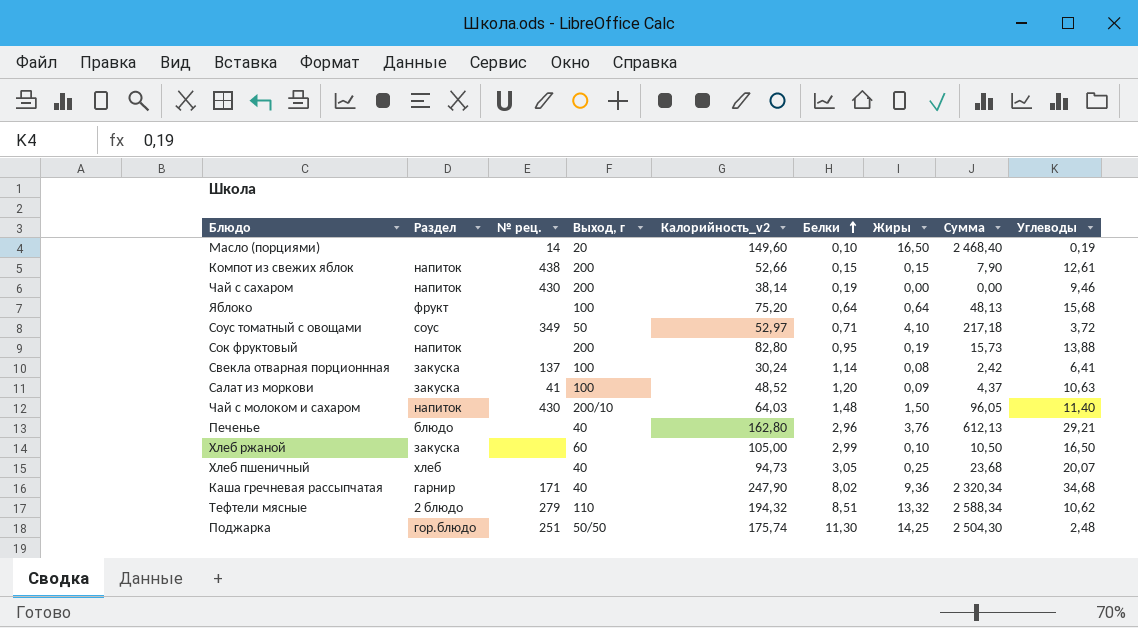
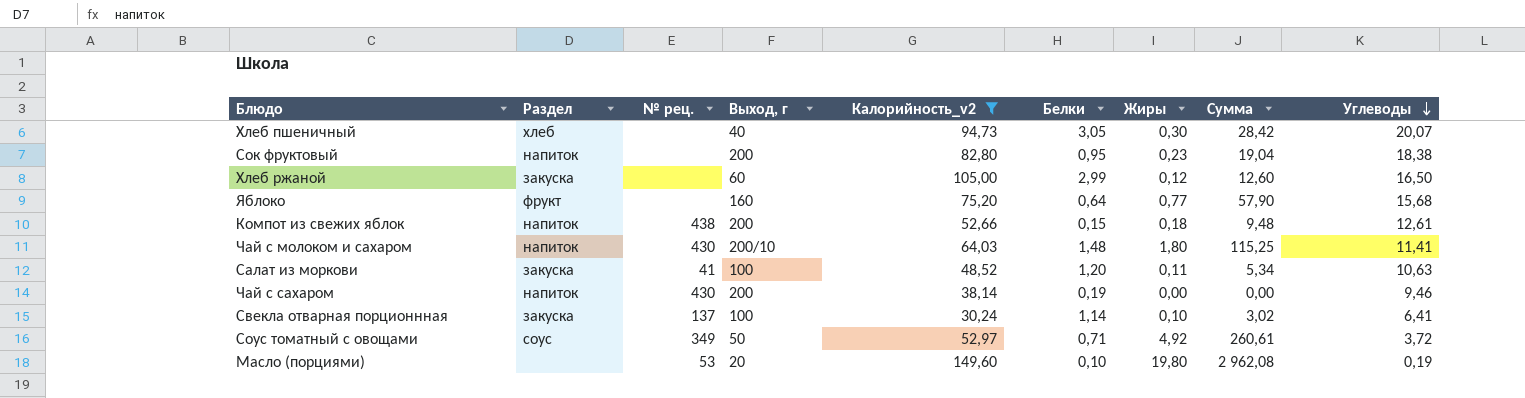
filter: none -> Калорийность_v2 <= 149,60
row order: Белки ascending -> Углеводы descending
Хлеб пшеничный | Жиры: 0,25 -> 0,30
Хлеб пшеничный | Сумма: 23,68 -> 28,42
Сок фруктовый | Жиры: 0,19 -> 0,23
Сок фруктовый | Сумма: 15,73 -> 19,04
Сок фруктовый | Углеводы: 13,88 -> 18,38
Хлеб ржаной | Жиры: 0,10 -> 0,12
Хлеб ржаной | Сумма: 10,50 -> 12,60
Яблоко | Выход, г: 100 -> 160
Яблоко | Жиры: 0,64 -> 0,77
Яблоко | Сумма: 48,13 -> 57,90
Компот из свежих яблок | Жиры: 0,15 -> 0,18
Компот из свежих яблок | Сумма: 7,90 -> 9,48
Чай с молоком и сахаром | Жиры: 1,50 -> 1,80
Чай с молоком и сахаром | Сумма: 96,05 -> 115,25
Чай с молоком и сахаром | Углеводы: 11,40 -> 11,41
Салат из моркови | Жиры: 0,09 -> 0,11
Салат из моркови | Сумма: 4,37 -> 5,34
Свекла отварная порционнная | Жиры: 0,08 -> 0,10
Свекла отварная порционнная | Сумма: 2,42 -> 3,02
Соус томатный с овощами | Жиры: 4,10 -> 4,92
Соус томатный с овощами | Сумма: 217,18 -> 260,61
Масло (порциями) | № рец.: 14 -> 53
Масло (порциями) | Жиры: 16,50 -> 19,80
Масло (порциями) | Сумма: 2 468,40 -> 2 962,08

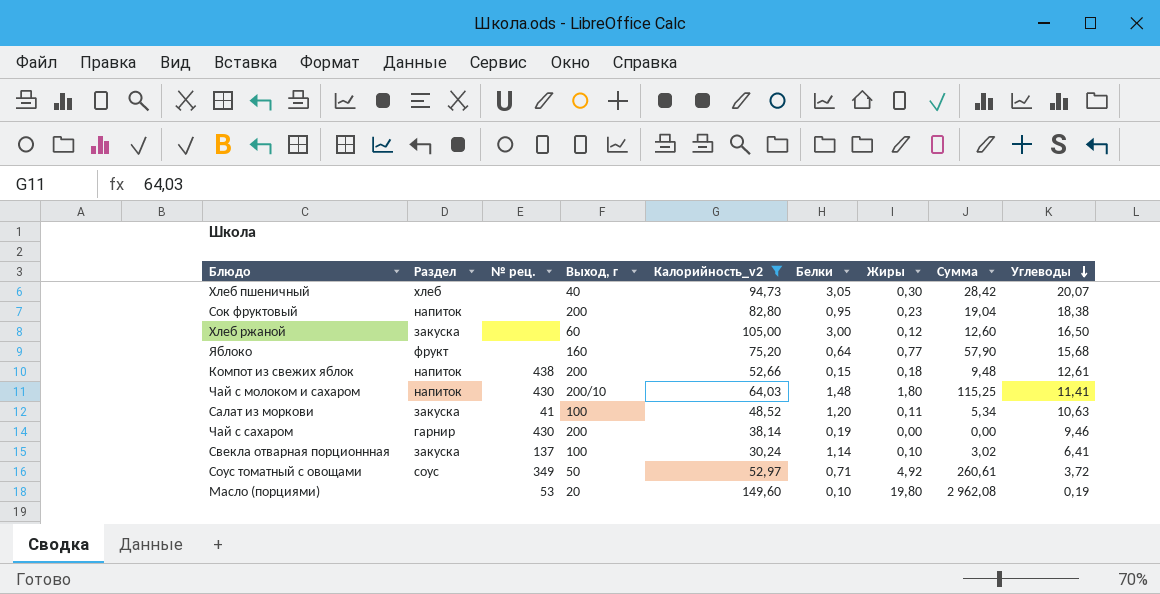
Хлеб ржаной | Белки: 2,99 -> 3,00
Чай с сахаром | Раздел: напиток -> гарнир

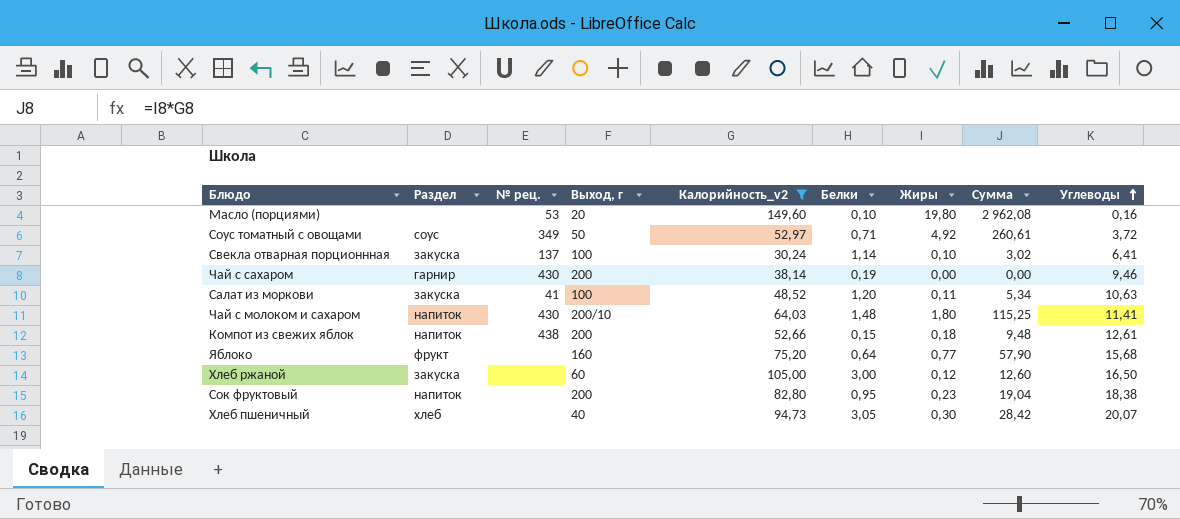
row order: Углеводы descending -> Углеводы ascending
Масло (порциями) | Углеводы: 0,19 -> 0,16

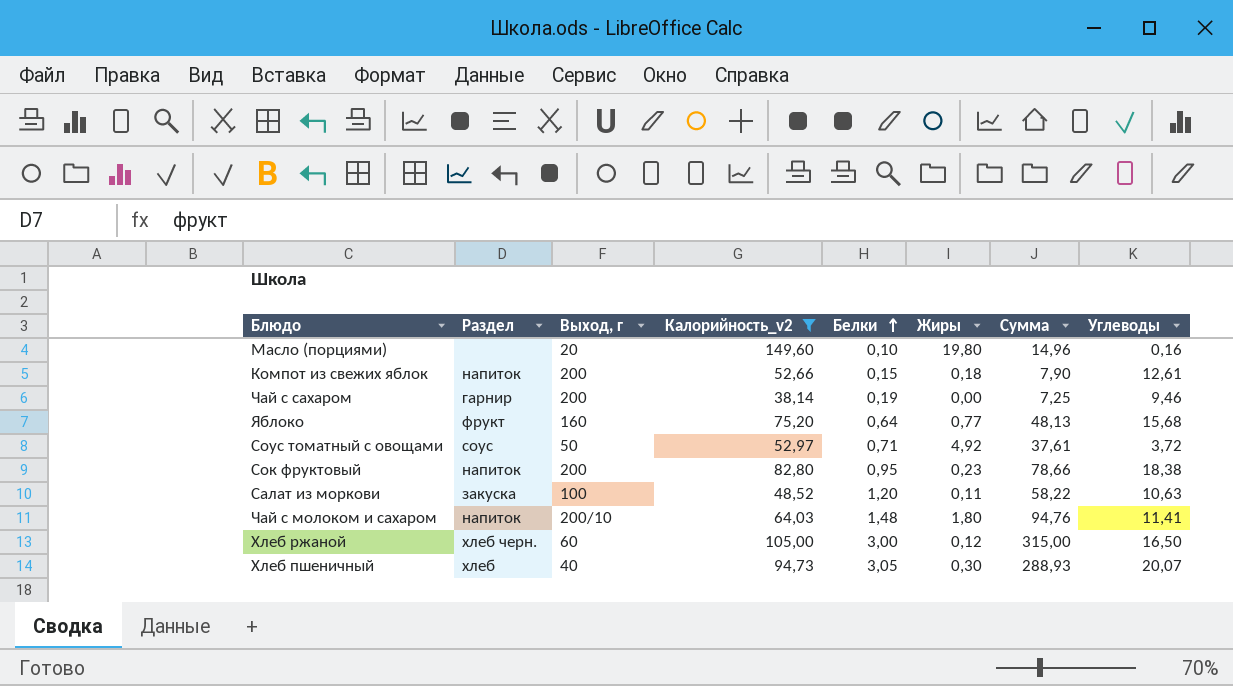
row order: Углеводы ascending -> Белки ascending
column № рец. | position: 3 -> none
column Сумма | formula: [Калорийность_v2] * [Жиры] -> [Калорийность_v2] * [Белки]
row Свекла отварная порционнная: закуска | 137 | 100 | 30,24 | 1,14 | 0,10 | 3,02 | 6,41 -> none
Хлеб ржаной | Раздел: закуска -> хлеб черн.

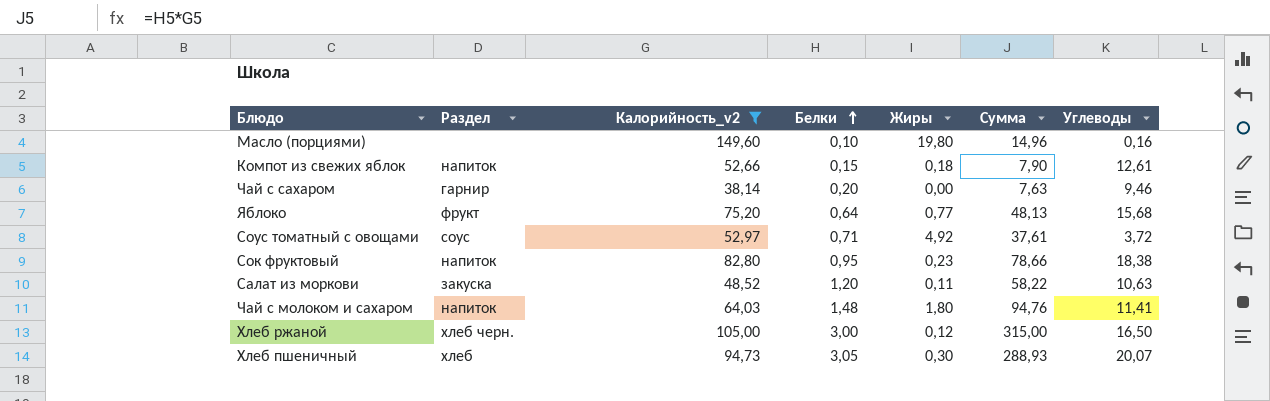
column Выход, г | position: 3 -> none
Чай с сахаром | Белки: 0,19 -> 0,20
Чай с сахаром | Сумма: 7,25 -> 7,63

